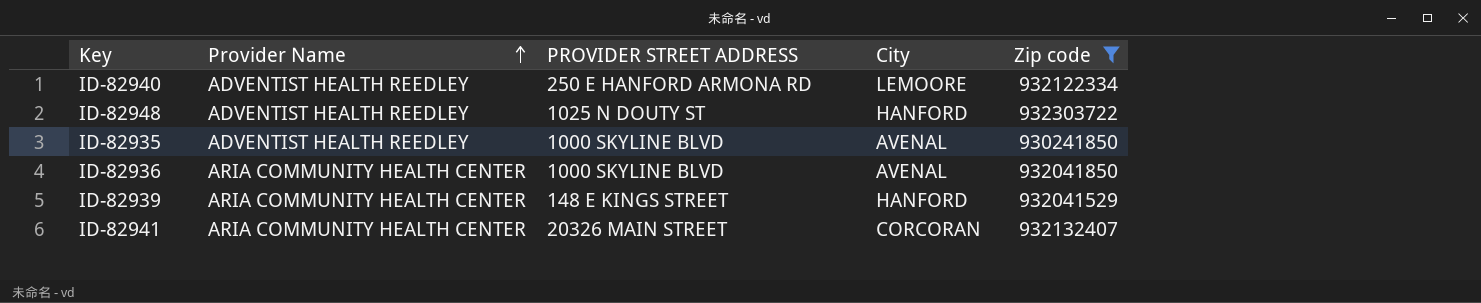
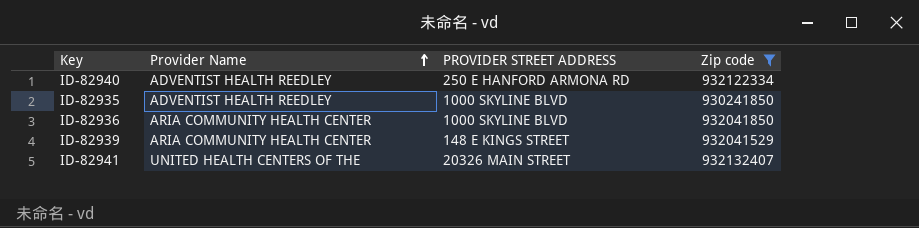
column City | position: 4 -> none
row ID-82948: ADVENTIST HEALTH REEDLEY | 1025 N DOUTY ST | HANFORD | 932303722 -> none
ID-82941 | Provider Name: ARIA COMMUNITY HEALTH CENTER -> UNITED HEALTH CENTERS OF THE

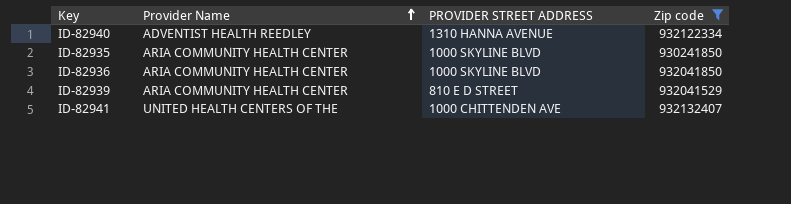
ID-82940 | PROVIDER STREET ADDRESS: 250 E HANFORD ARMONA RD -> 1310 HANNA AVENUE
ID-82935 | Provider Name: ADVENTIST HEALTH REEDLEY -> ARIA COMMUNITY HEALTH CENTER
ID-82939 | PROVIDER STREET ADDRESS: 148 E KINGS STREET -> 810 E D STREET
ID-82941 | PROVIDER STREET ADDRESS: 20326 MAIN STREET -> 1000 CHITTENDEN AVE

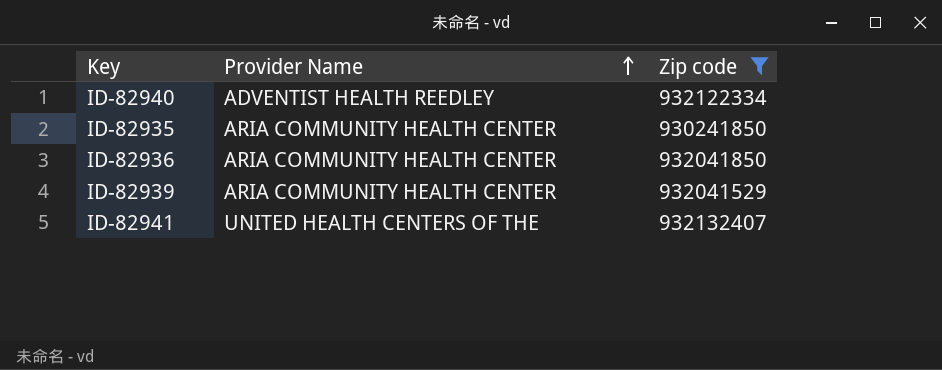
column PROVIDER STREET ADDRESS | position: 3 -> none

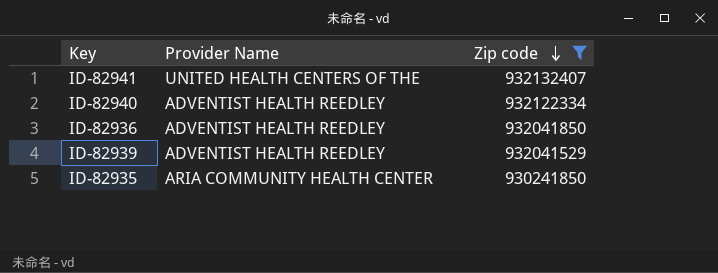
row order: Provider Name ascending -> Zip code descending
ID-82936 | Provider Name: ARIA COMMUNITY HEALTH CENTER -> ADVENTIST HEALTH REEDLEY
ID-82939 | Provider Name: ARIA COMMUNITY HEALTH CENTER -> ADVENTIST HEALTH REEDLEY

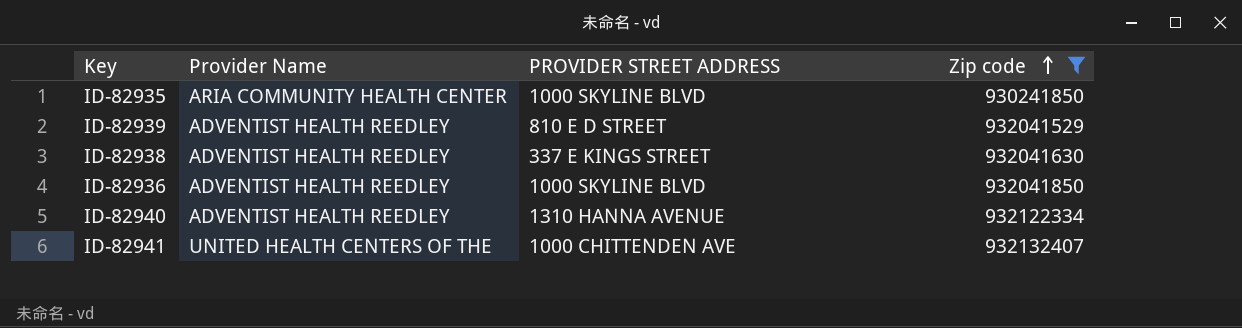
row order: Zip code descending -> Zip code ascending
column PROVIDER STREET ADDRESS | position: none -> 3
row ID-82938: none -> ADVENTIST HEALTH REEDLEY | 337 E KINGS STREET | 932041630

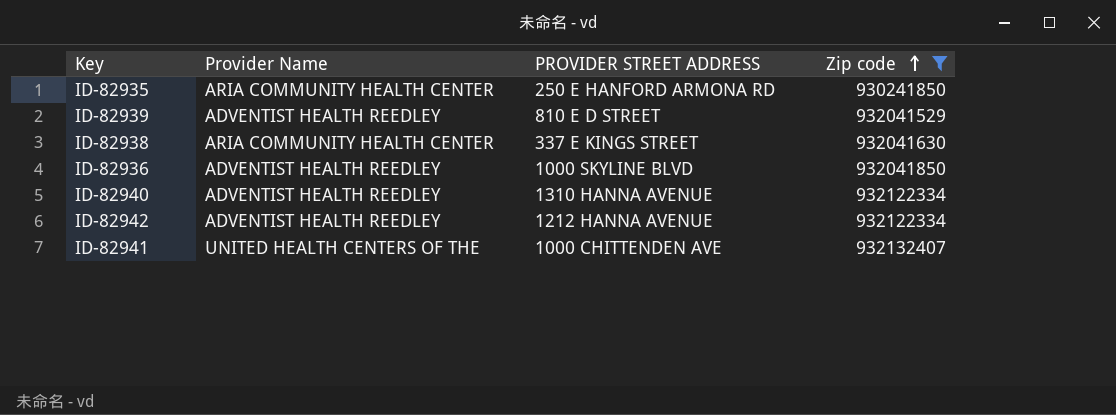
ID-82935 | PROVIDER STREET ADDRESS: 1000 SKYLINE BLVD -> 250 E HANFORD ARMONA RD
ID-82938 | Provider Name: ADVENTIST HEALTH REEDLEY -> ARIA COMMUNITY HEALTH CENTER
row ID-82942: none -> ADVENTIST HEALTH REEDLEY | 1212 HANNA AVENUE | 932122334

